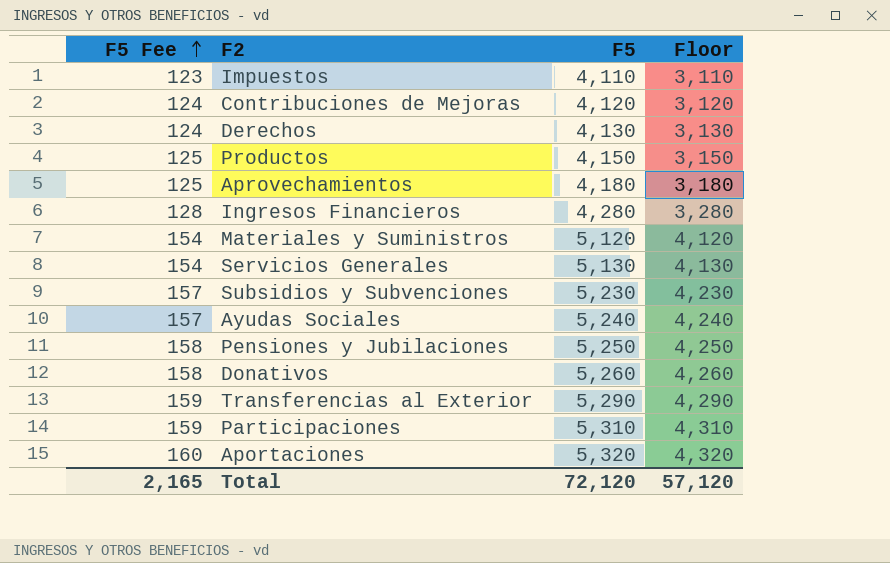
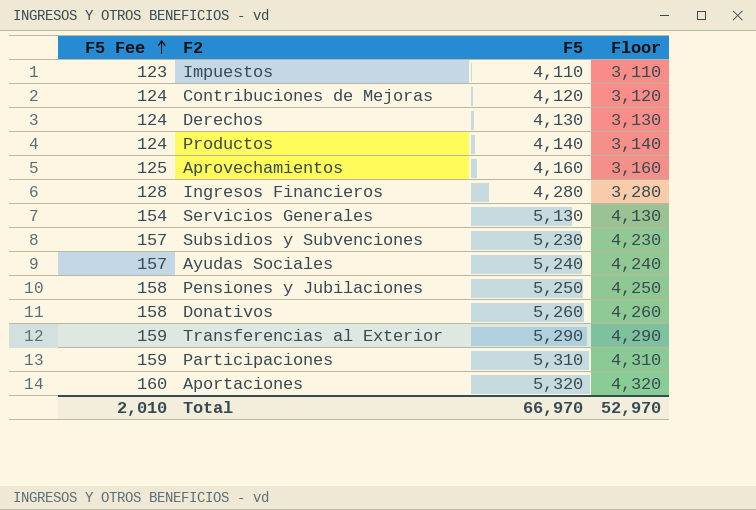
row Materiales y Suministros: 154 | 5,120 | 4,120 -> none
Productos | F5 Fee: 125 -> 124
Productos | F5: 4,150 -> 4,140
Productos | Floor: 3,150 -> 3,140
Aprovechamientos | F5: 4,180 -> 4,160
Aprovechamientos | Floor: 3,180 -> 3,160
Total | F5 Fee: 2,165 -> 2,010
Total | F5: 72,120 -> 66,970
Total | Floor: 57,120 -> 52,970

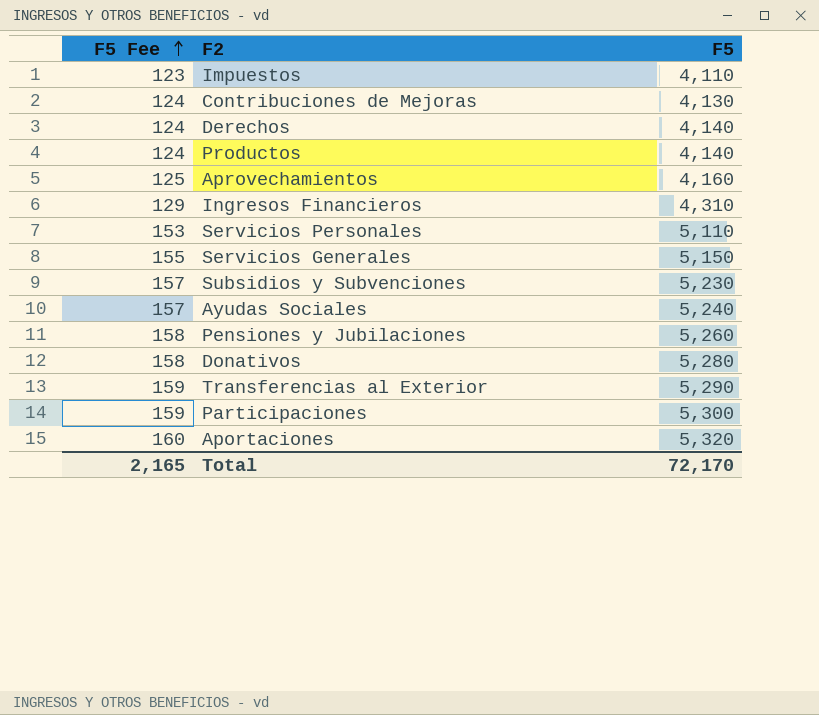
column Floor | formula: [F5] - 1000 -> none
Contribuciones de Mejoras | F5: 4,120 -> 4,130
Derechos | F5: 4,130 -> 4,140
Ingresos Financieros | F5 Fee: 128 -> 129
Ingresos Financieros | F5: 4,280 -> 4,310
row Servicios Personales: none -> 153 | 5,110
Servicios Generales | F5 Fee: 154 -> 155
Servicios Generales | F5: 5,130 -> 5,150
Pensiones y Jubilaciones | F5: 5,250 -> 5,260
Donativos | F5: 5,260 -> 5,280
Participaciones | F5: 5,310 -> 5,300
Total | F5 Fee: 2,010 -> 2,165
Total | F5: 66,970 -> 72,170

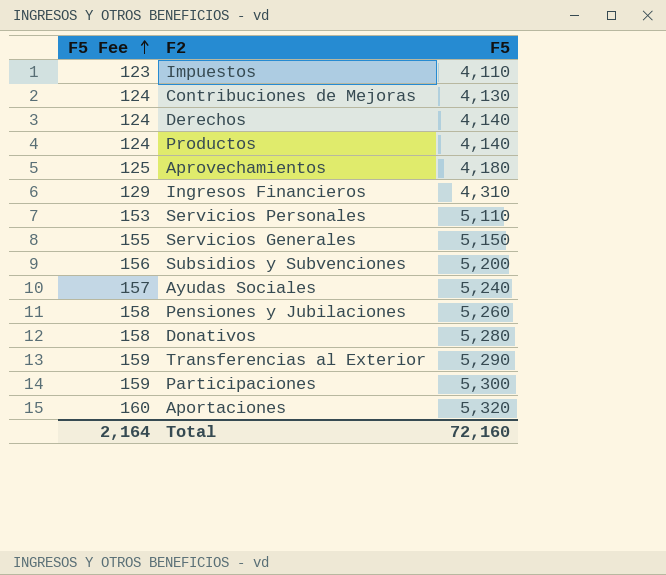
Aprovechamientos | F5: 4,160 -> 4,180
Subsidios y Subvenciones | F5 Fee: 157 -> 156
Subsidios y Subvenciones | F5: 5,230 -> 5,200
Total | F5 Fee: 2,165 -> 2,164
Total | F5: 72,170 -> 72,160

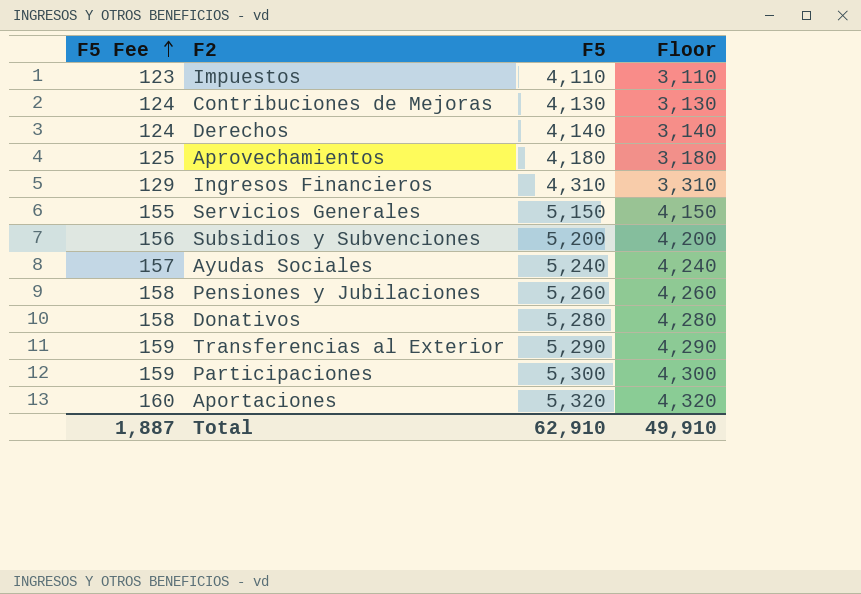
column Floor | formula: none -> [F5] - 1000
row Productos: 124 | 4,140 -> none
row Servicios Personales: 153 | 5,110 -> none
Total | F5 Fee: 2,164 -> 1,887
Total | F5: 72,160 -> 62,910

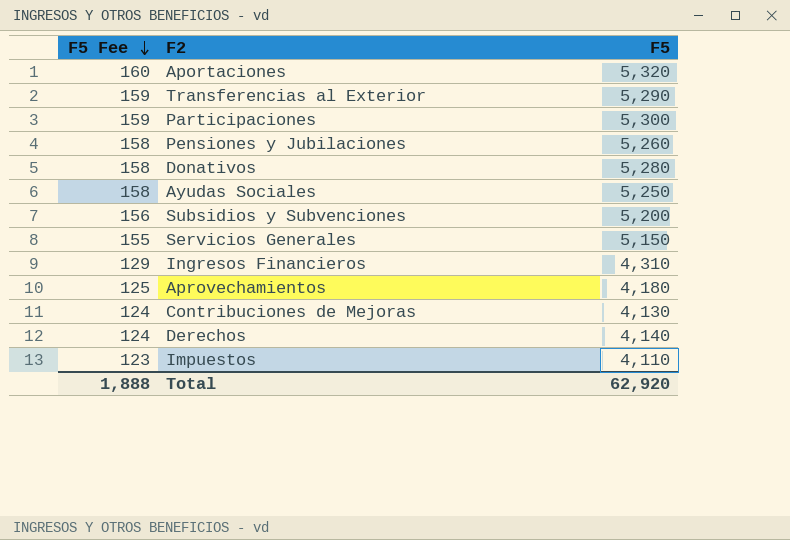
row order: F5 Fee ascending -> F5 Fee descending
column Floor | formula: [F5] - 1000 -> none
Ayudas Sociales | F5 Fee: 157 -> 158
Ayudas Sociales | F5: 5,240 -> 5,250
Total | F5 Fee: 1,887 -> 1,888
Total | F5: 62,910 -> 62,920

